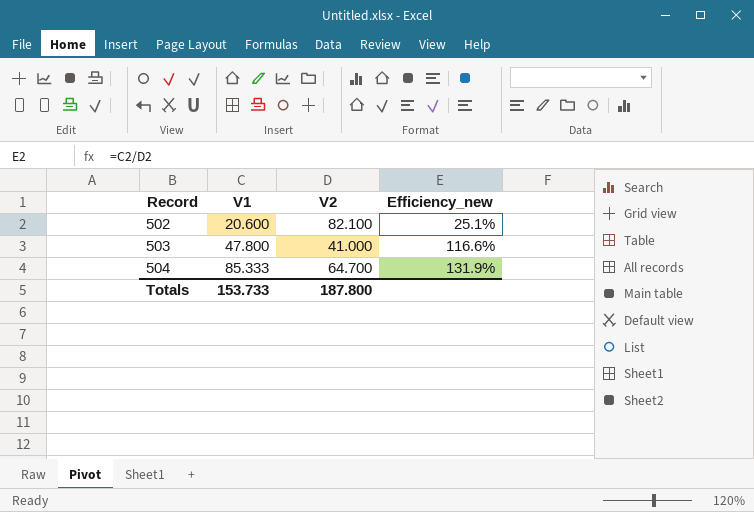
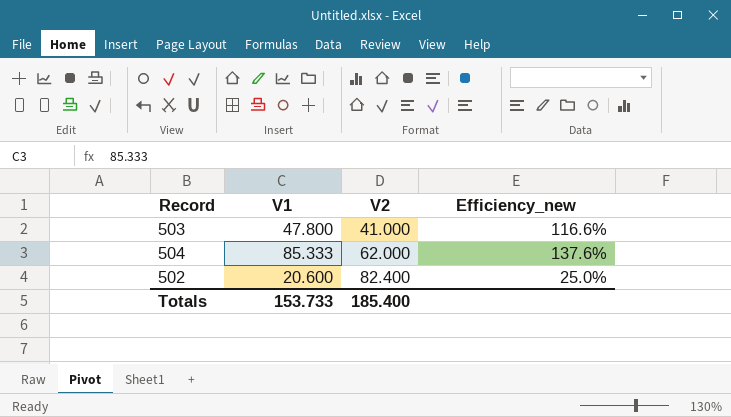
row order: Record ascending -> V2 ascending
504 | V2: 64.700 -> 62.000
504 | Efficiency_new: 131.9% -> 137.6%
502 | V2: 82.100 -> 82.400
502 | Efficiency_new: 25.1% -> 25.0%
Totals | V2: 187.800 -> 185.400

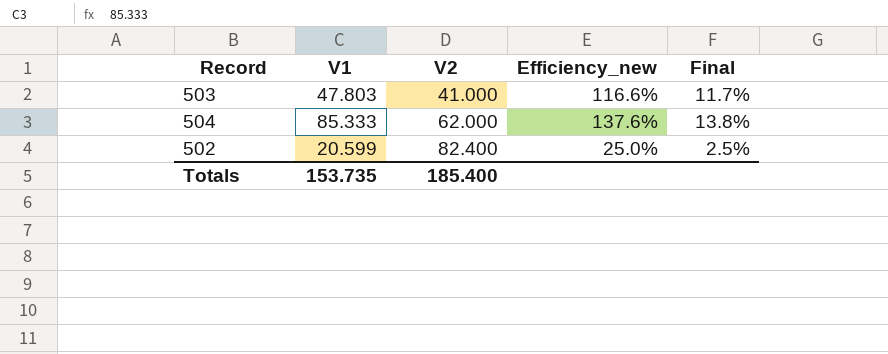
column Final | formula: none -> [Efficiency_new] * 0.1
503 | V1: 47.800 -> 47.803
502 | V1: 20.600 -> 20.599
Totals | V1: 153.733 -> 153.735

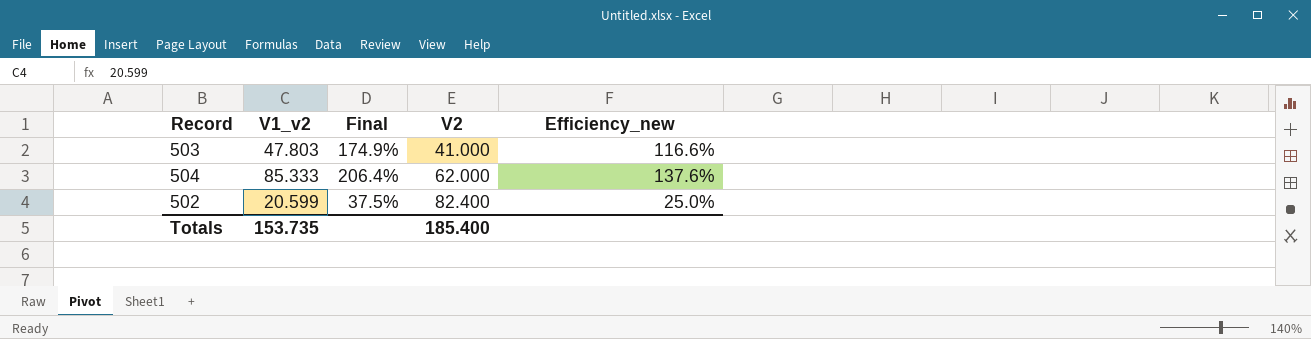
column name: V1 -> V1_v2
column Final | formula: [Efficiency_new] * 0.1 -> [Efficiency_new] * 1.5
column Final | position: 5 -> 3

